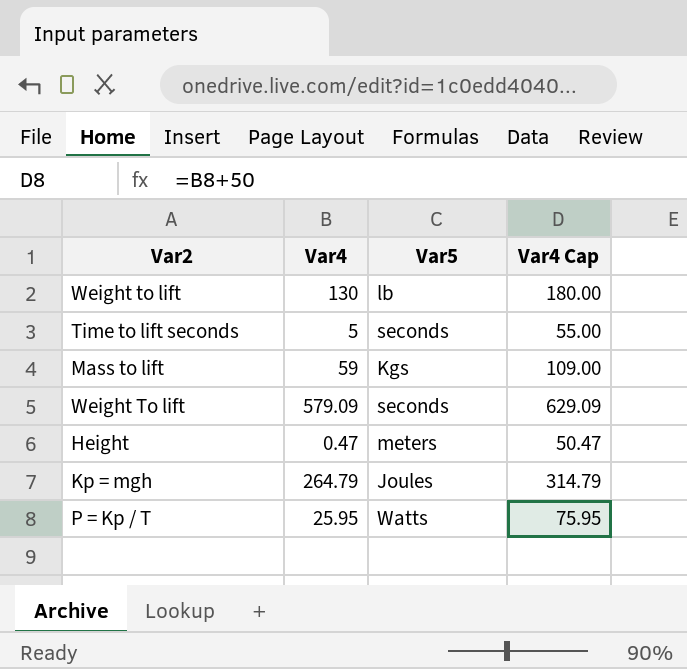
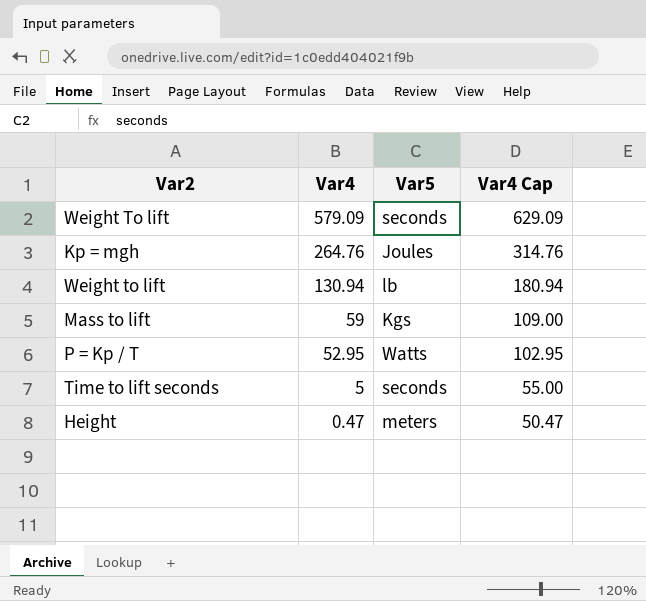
row order: none -> Var4 descending
Kp = mgh | Var4: 264.79 -> 264.76
Kp = mgh | Var4 Cap: 314.79 -> 314.76
Weight to lift | Var4: 130 -> 130.94
Weight to lift | Var4 Cap: 180.00 -> 180.94
P = Kp / T | Var4: 25.95 -> 52.95
P = Kp / T | Var4 Cap: 75.95 -> 102.95

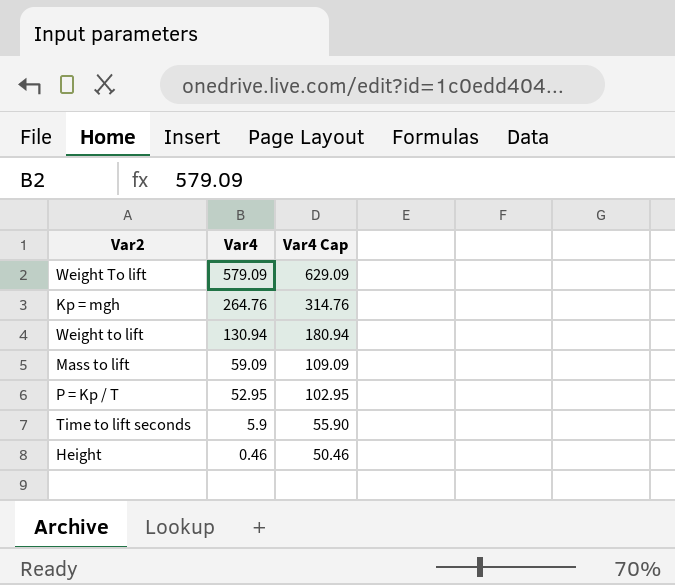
column Var5 | position: 3 -> none
Mass to lift | Var4: 59 -> 59.09
Mass to lift | Var4 Cap: 109.00 -> 109.09
Time to lift seconds | Var4: 5 -> 5.9
Time to lift seconds | Var4 Cap: 55.00 -> 55.90
Height | Var4: 0.47 -> 0.46
Height | Var4 Cap: 50.47 -> 50.46

